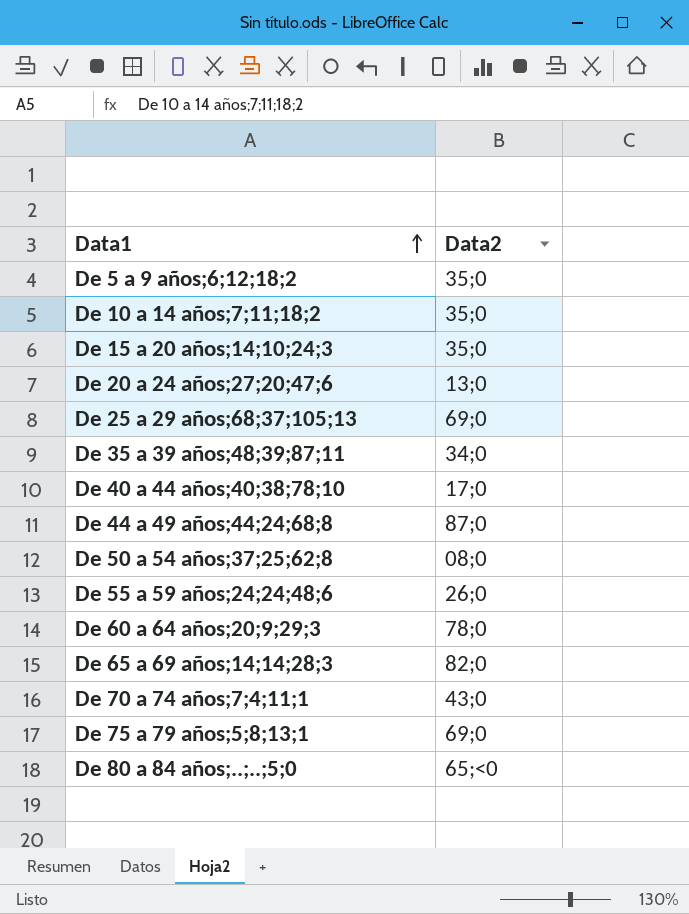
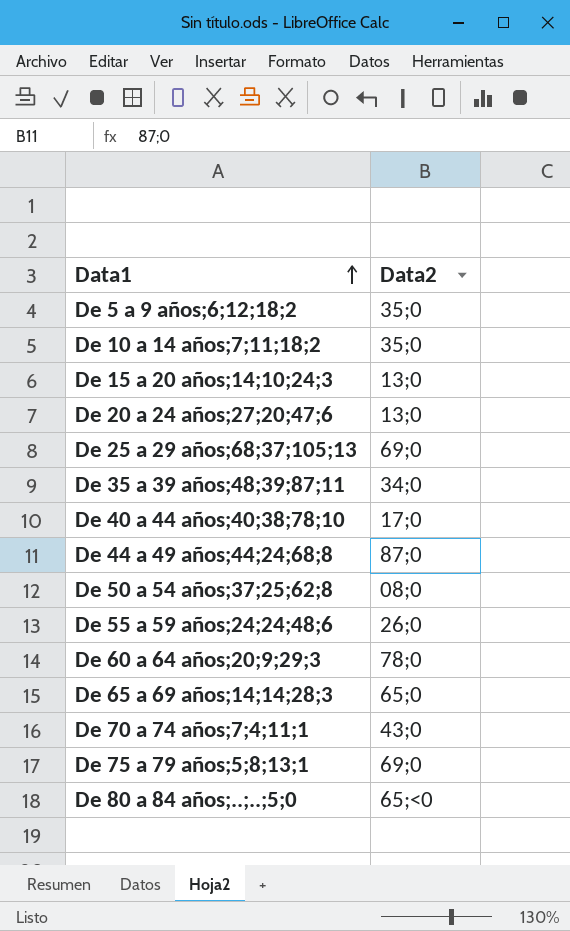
De 15 a 20 años;14;10;24;3 | Data2: 35;0 -> 13;0
De 65 a 69 años;14;14;28;3 | Data2: 82;0 -> 65;0

